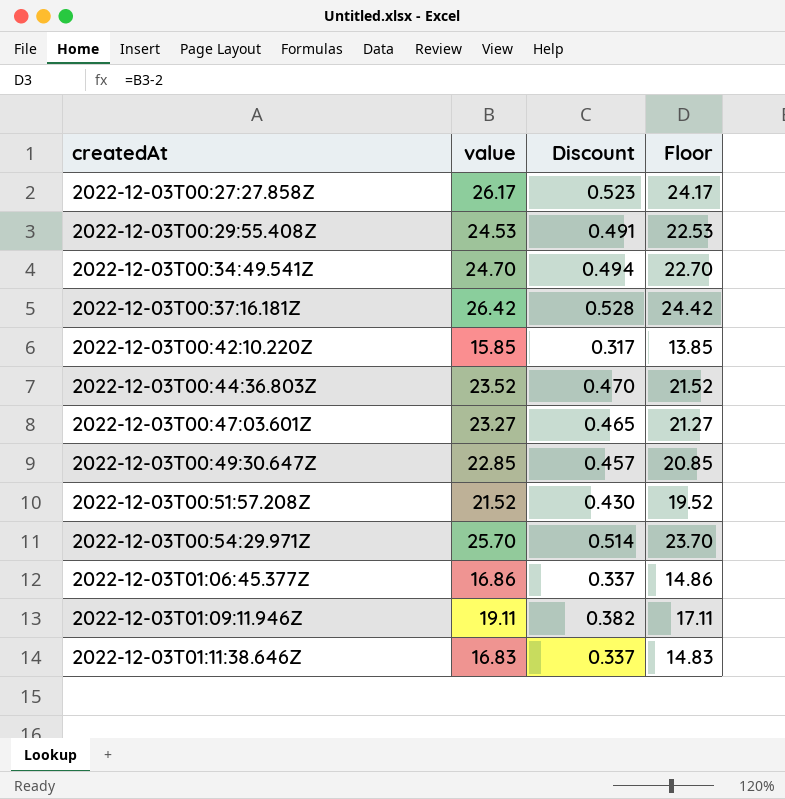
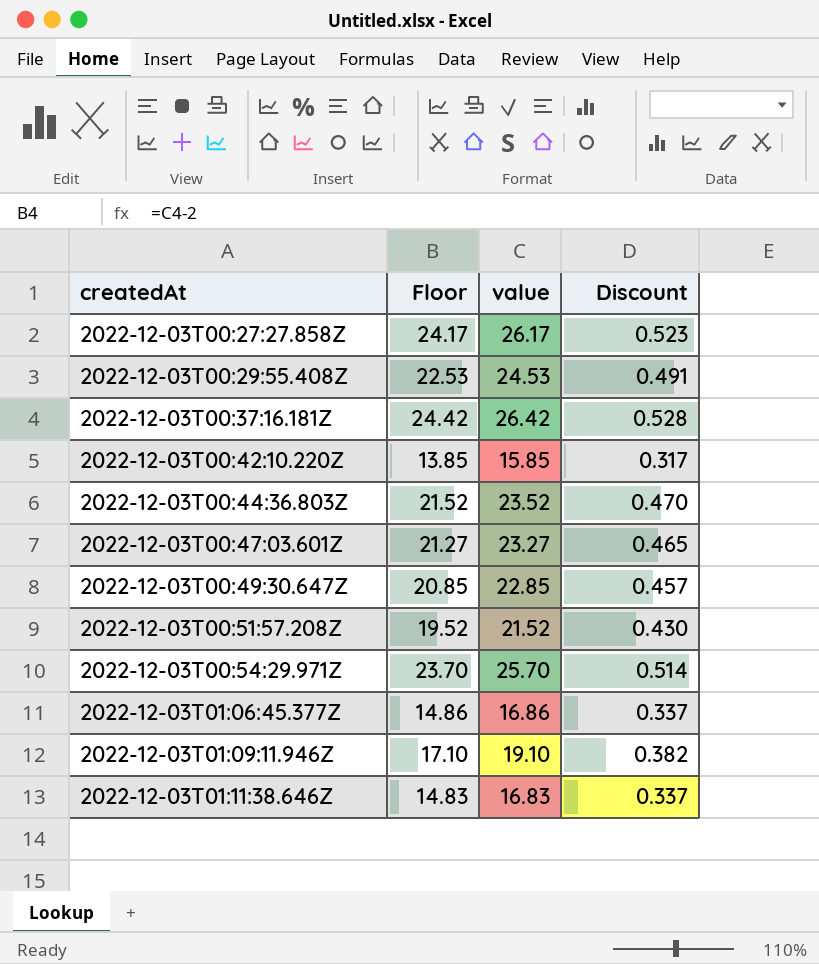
column Floor | position: 4 -> 2
row 2022-12-03T00:34:49.541Z: 24.70 | 0.494 | 22.70 -> none
2022-12-03T01:09:11.946Z | Floor: 17.11 -> 17.10
2022-12-03T01:09:11.946Z | value: 19.11 -> 19.10

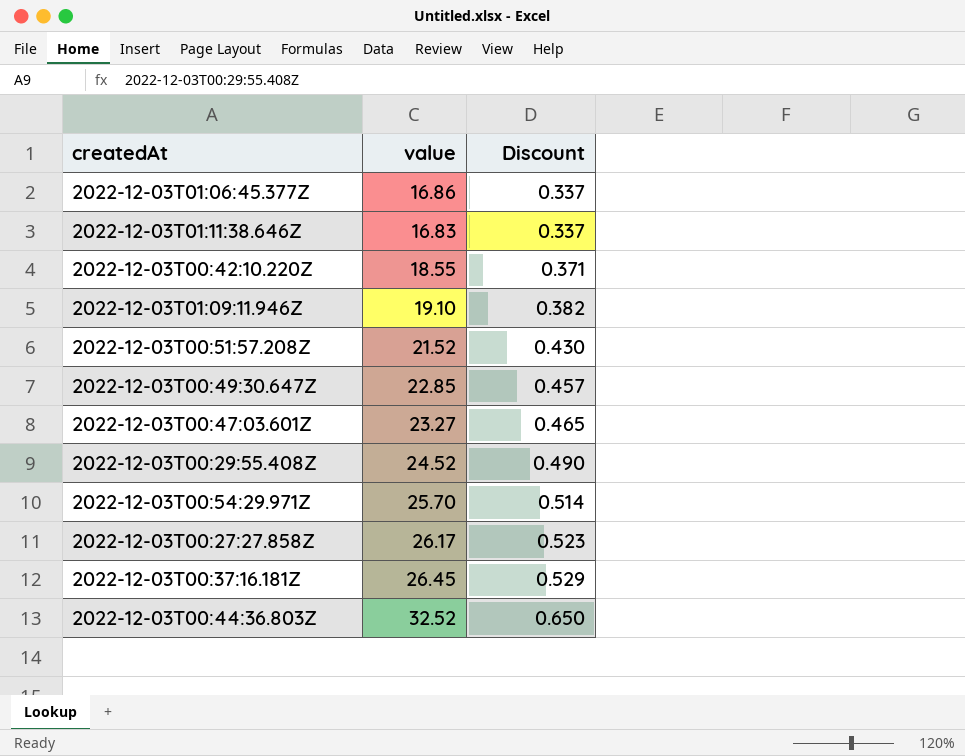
row order: createdAt ascending -> Discount ascending
column Floor | formula: [value] - 2 -> none
2022-12-03T00:42:10.220Z | value: 15.85 -> 18.55
2022-12-03T00:42:10.220Z | Discount: 0.317 -> 0.371
2022-12-03T00:29:55.408Z | value: 24.53 -> 24.52
2022-12-03T00:29:55.408Z | Discount: 0.491 -> 0.490
2022-12-03T00:37:16.181Z | value: 26.42 -> 26.45
2022-12-03T00:37:16.181Z | Discount: 0.528 -> 0.529
2022-12-03T00:44:36.803Z | value: 23.52 -> 32.52
2022-12-03T00:44:36.803Z | Discount: 0.470 -> 0.650

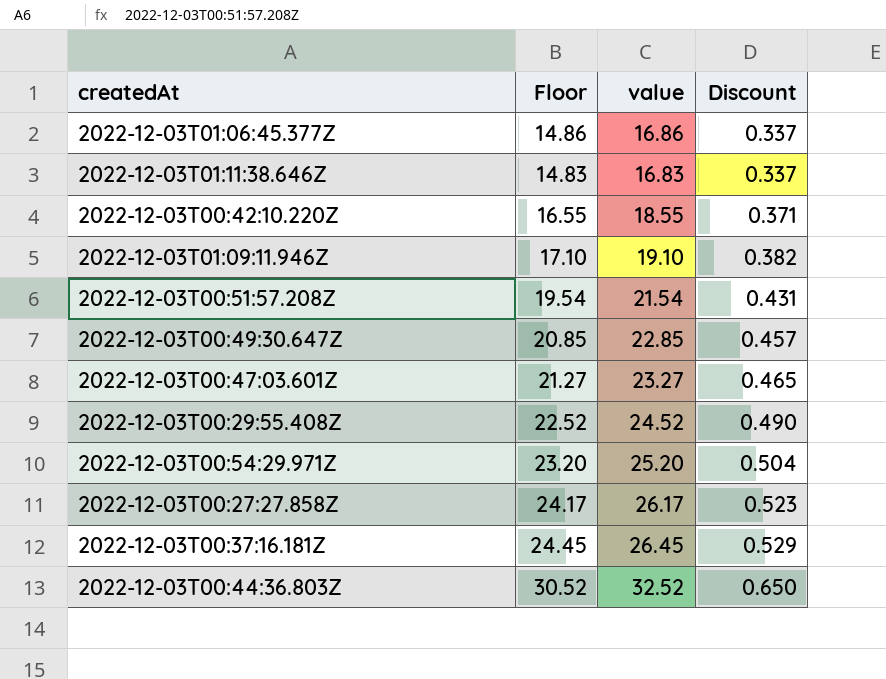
column Floor | formula: none -> [value] - 2
2022-12-03T00:51:57.208Z | value: 21.52 -> 21.54
2022-12-03T00:51:57.208Z | Discount: 0.430 -> 0.431
2022-12-03T00:54:29.971Z | value: 25.70 -> 25.20
2022-12-03T00:54:29.971Z | Discount: 0.514 -> 0.504

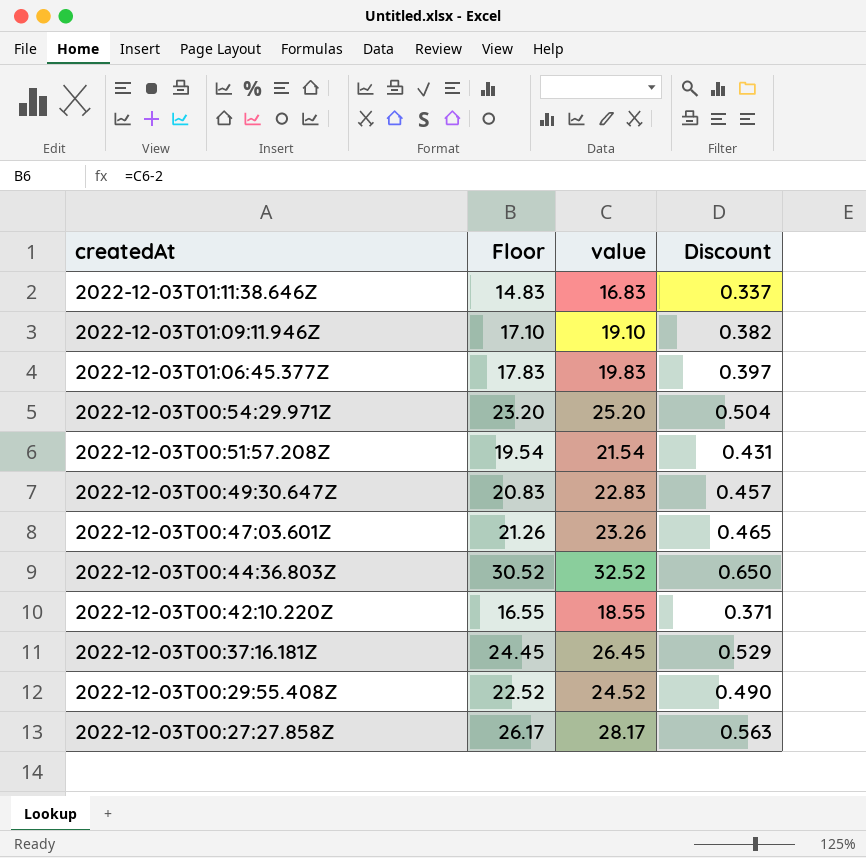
row order: Discount ascending -> createdAt descending
2022-12-03T01:06:45.377Z | Floor: 14.86 -> 17.83
2022-12-03T01:06:45.377Z | value: 16.86 -> 19.83
2022-12-03T01:06:45.377Z | Discount: 0.337 -> 0.397
2022-12-03T00:49:30.647Z | Floor: 20.85 -> 20.83
2022-12-03T00:49:30.647Z | value: 22.85 -> 22.83
2022-12-03T00:47:03.601Z | Floor: 21.27 -> 21.26
2022-12-03T00:47:03.601Z | value: 23.27 -> 23.26
2022-12-03T00:27:27.858Z | Floor: 24.17 -> 26.17
2022-12-03T00:27:27.858Z | value: 26.17 -> 28.17
2022-12-03T00:27:27.858Z | Discount: 0.523 -> 0.563

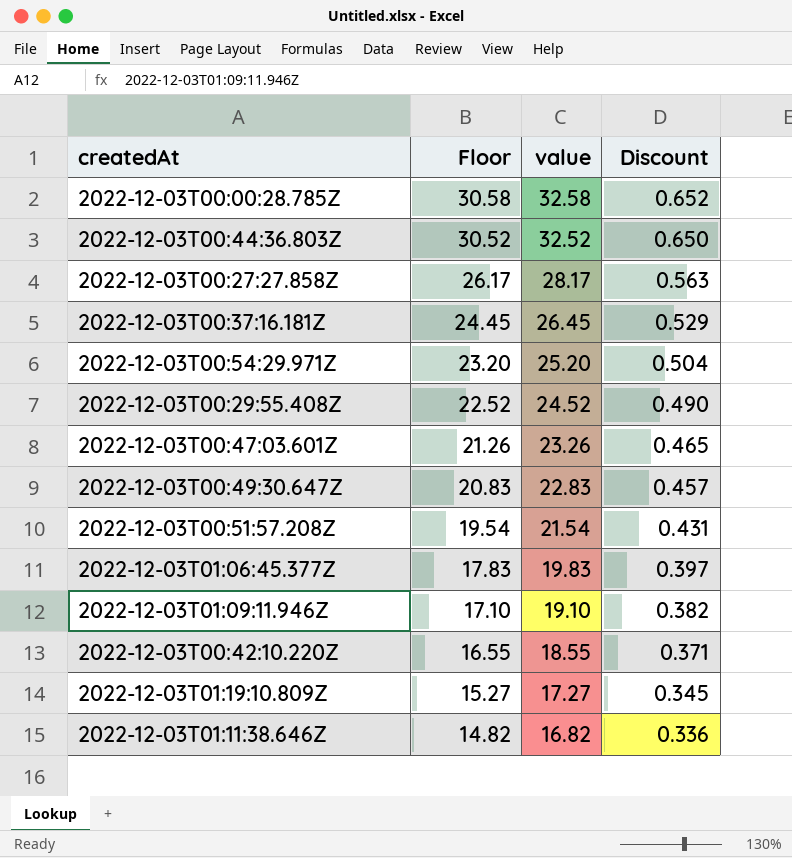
row order: createdAt descending -> Floor descending
row 2022-12-03T00:00:28.785Z: none -> 30.58 | 32.58 | 0.652
row 2022-12-03T01:19:10.809Z: none -> 15.27 | 17.27 | 0.345
2022-12-03T01:11:38.646Z | Floor: 14.83 -> 14.82
2022-12-03T01:11:38.646Z | value: 16.83 -> 16.82
2022-12-03T01:11:38.646Z | Discount: 0.337 -> 0.336

